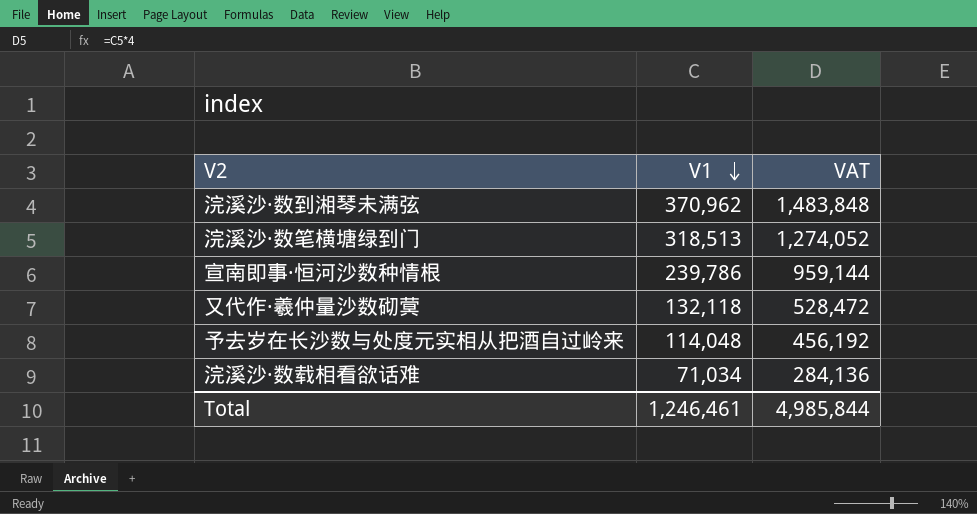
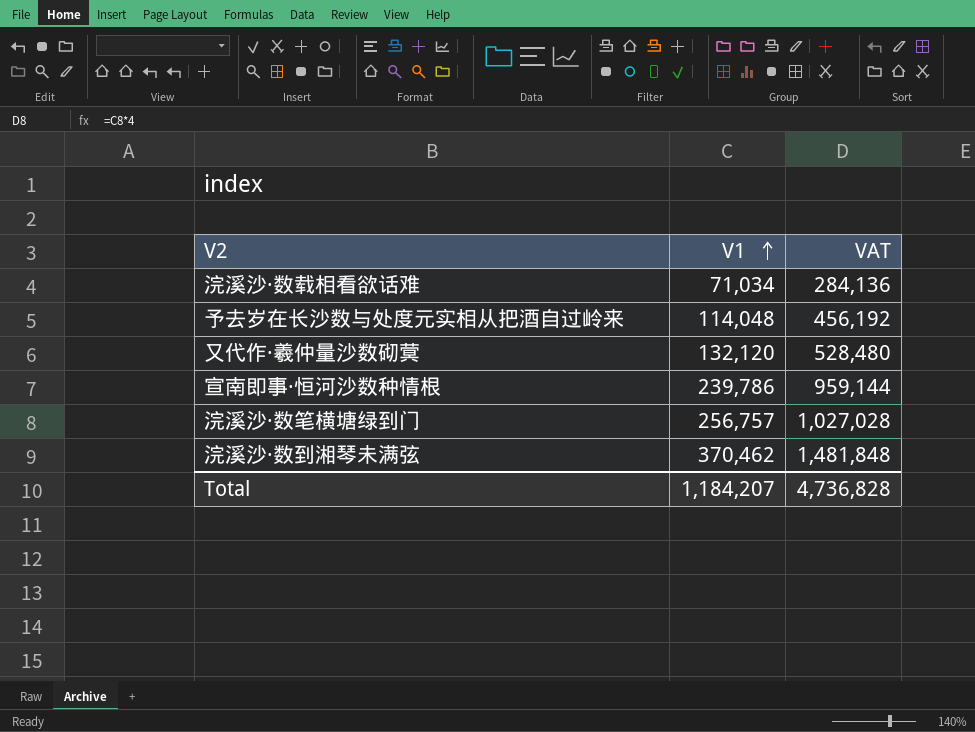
row order: V1 descending -> V1 ascending
又代作·羲仲量沙数砌蓂 | V1: 132,118 -> 132,120
又代作·羲仲量沙数砌蓂 | VAT: 528,472 -> 528,480
浣溪沙·数笔横塘绿到门 | V1: 318,513 -> 256,757
浣溪沙·数笔横塘绿到门 | VAT: 1,274,052 -> 1,027,028
浣溪沙·数到湘琴未满弦 | V1: 370,962 -> 370,462
浣溪沙·数到湘琴未满弦 | VAT: 1,483,848 -> 1,481,848
Total | V1: 1,246,461 -> 1,184,207
Total | VAT: 4,985,844 -> 4,736,828

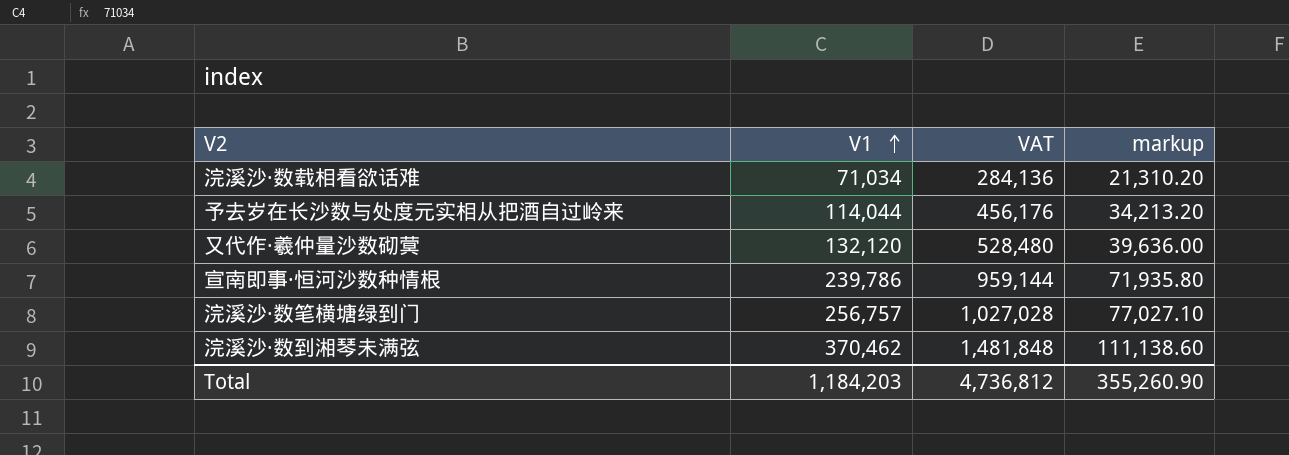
column markup | formula: none -> [V1] * 0.3
予去岁在长沙数与处度元实相从把酒自过岭来 | V1: 114,048 -> 114,044
予去岁在长沙数与处度元实相从把酒自过岭来 | VAT: 456,192 -> 456,176
Total | V1: 1,184,207 -> 1,184,203
Total | VAT: 4,736,828 -> 4,736,812

